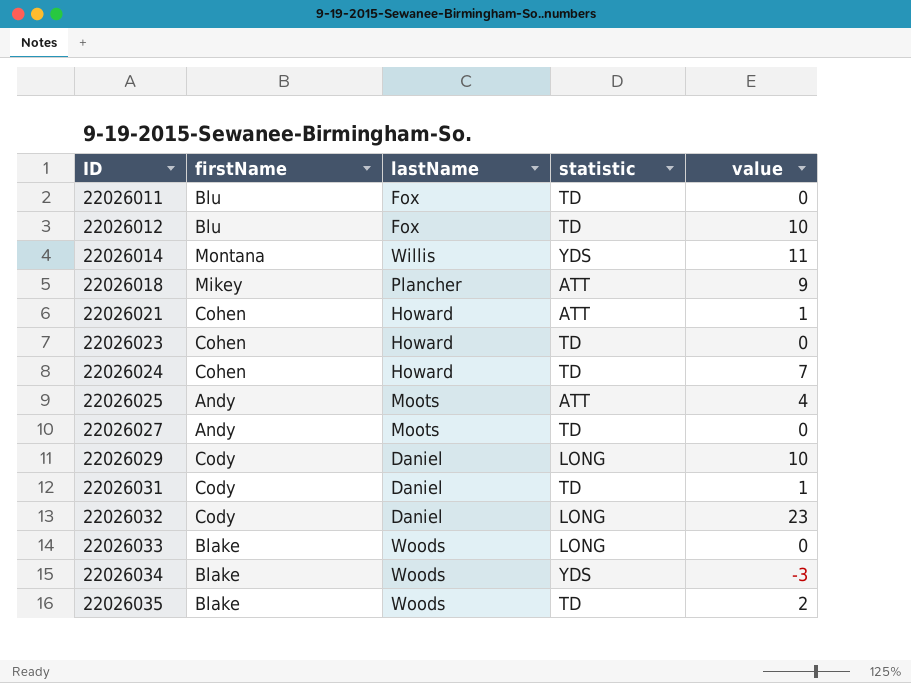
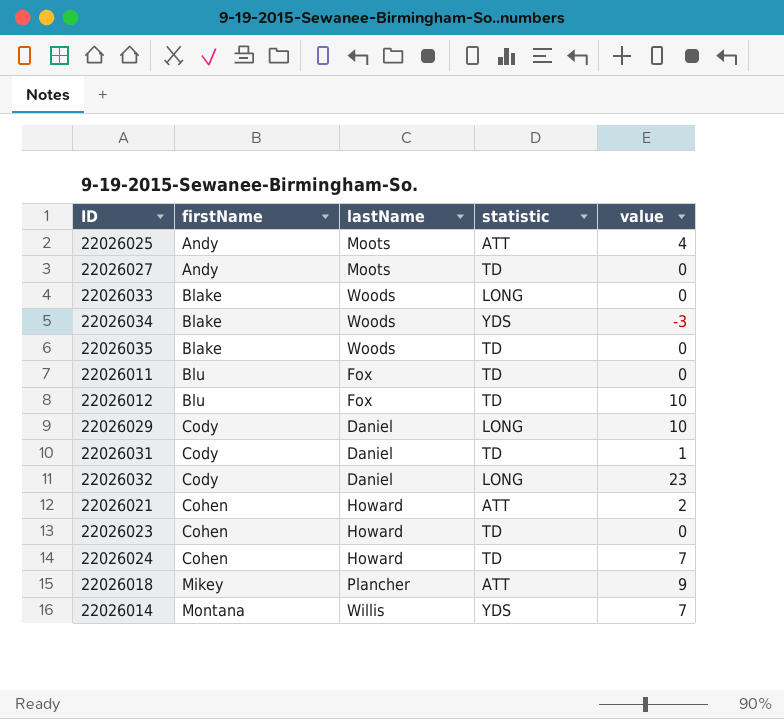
row order: ID ascending -> firstName ascending
22026035 | value: 2 -> 0
22026021 | value: 1 -> 2
22026014 | value: 11 -> 7

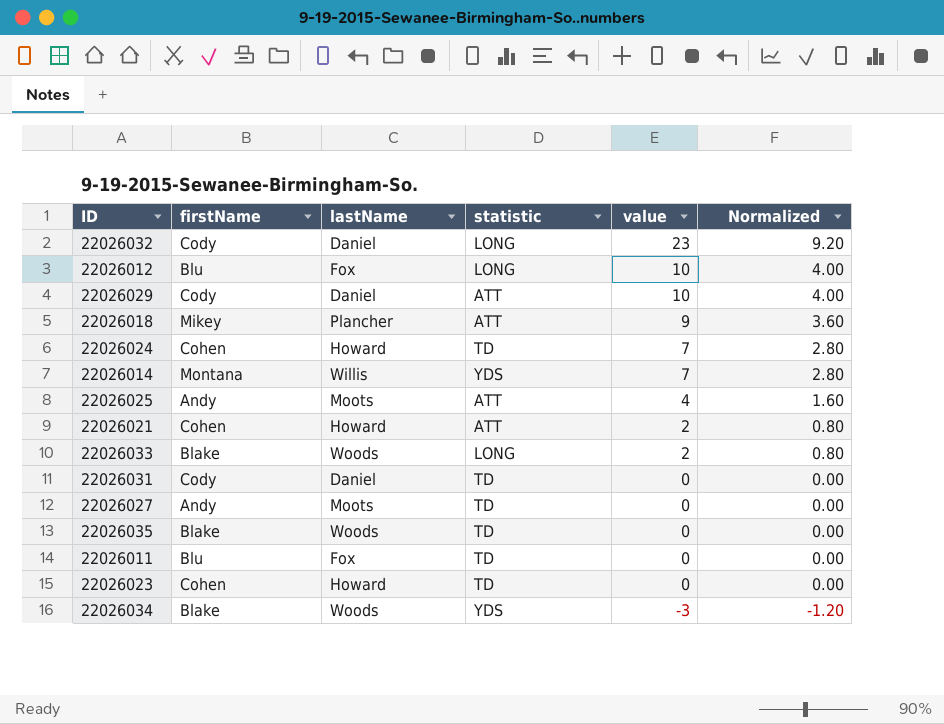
row order: firstName ascending -> value descending
column Normalized | formula: none -> [value] * 0.4
22026012 | statistic: TD -> LONG
22026029 | statistic: LONG -> ATT
22026033 | value: 0 -> 2
22026031 | value: 1 -> 0

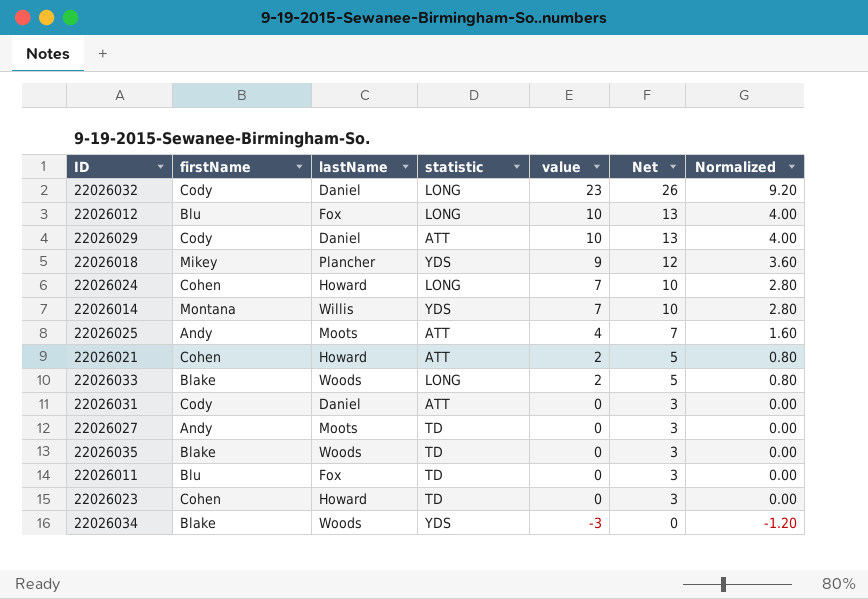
column Net | formula: none -> [value] + 3
22026018 | statistic: ATT -> YDS
22026024 | statistic: TD -> LONG
22026031 | statistic: TD -> ATT

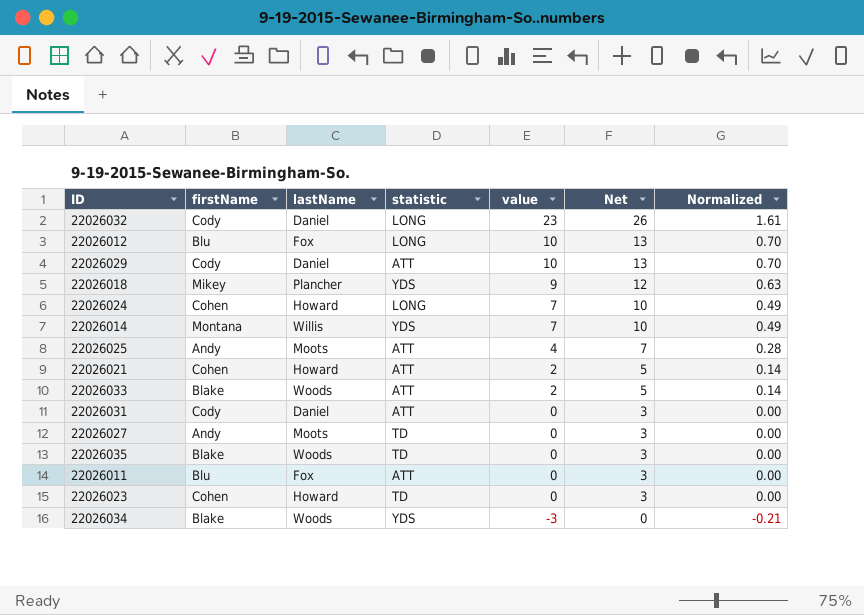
column Normalized | formula: [value] * 0.4 -> [value] * 0.07
22026033 | statistic: LONG -> ATT
22026011 | statistic: TD -> ATT

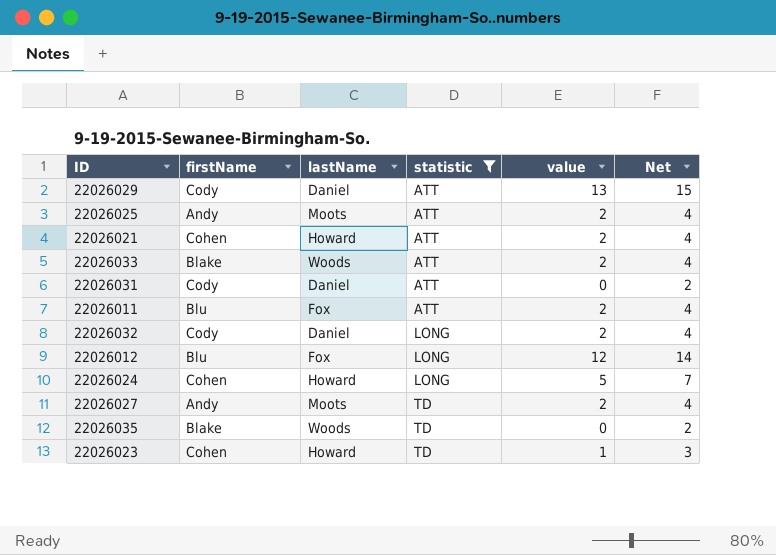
filter: none -> statistic != YDS
row order: value descending -> statistic ascending
column Normalized | formula: [value] * 0.07 -> none
column Net | formula: [value] + 3 -> [value] + 2
22026029 | value: 10 -> 13
22026025 | value: 4 -> 2
22026011 | value: 0 -> 2
22026032 | value: 23 -> 2
22026012 | value: 10 -> 12
22026024 | value: 7 -> 5
22026027 | value: 0 -> 2
22026023 | value: 0 -> 1

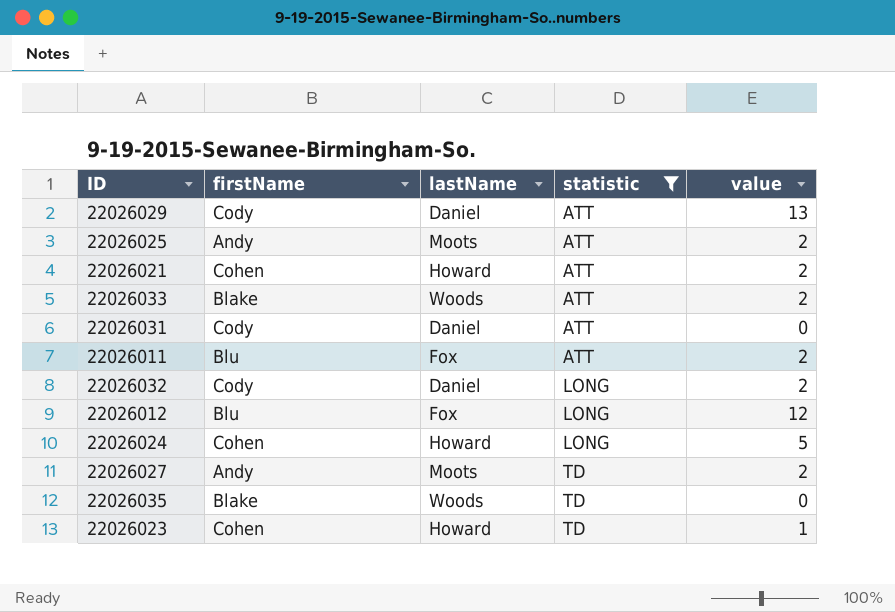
column Net | formula: [value] + 2 -> none

